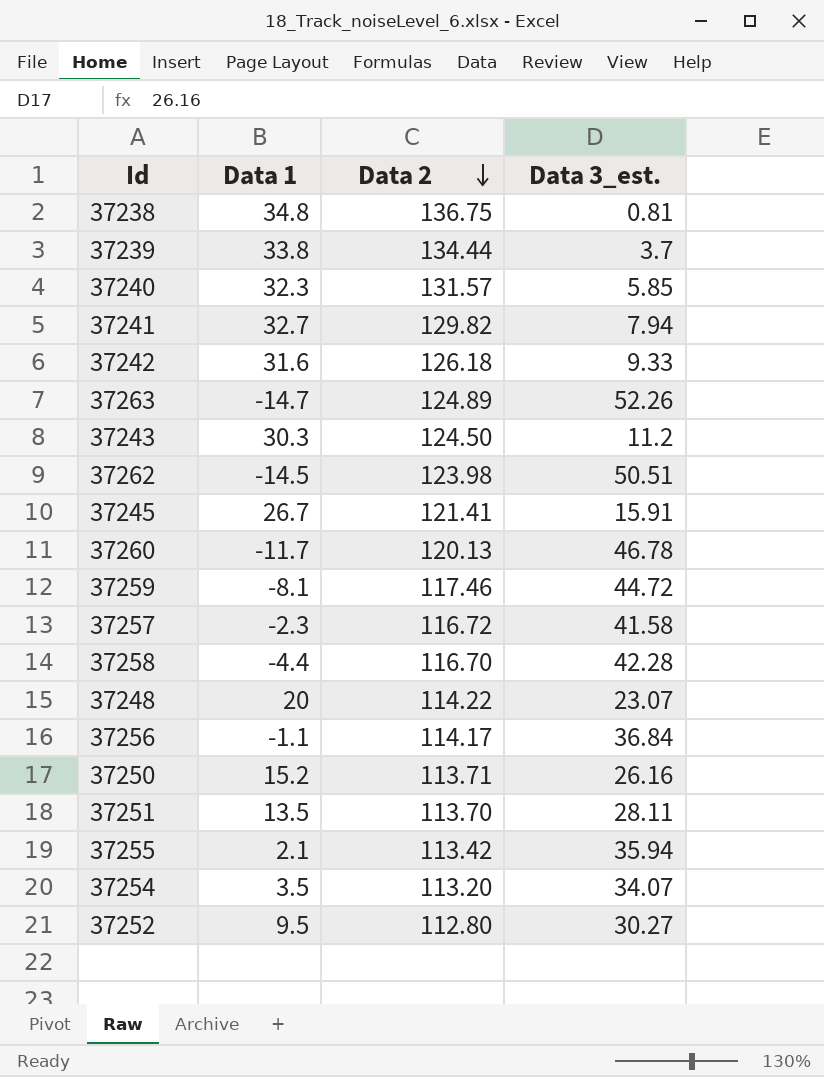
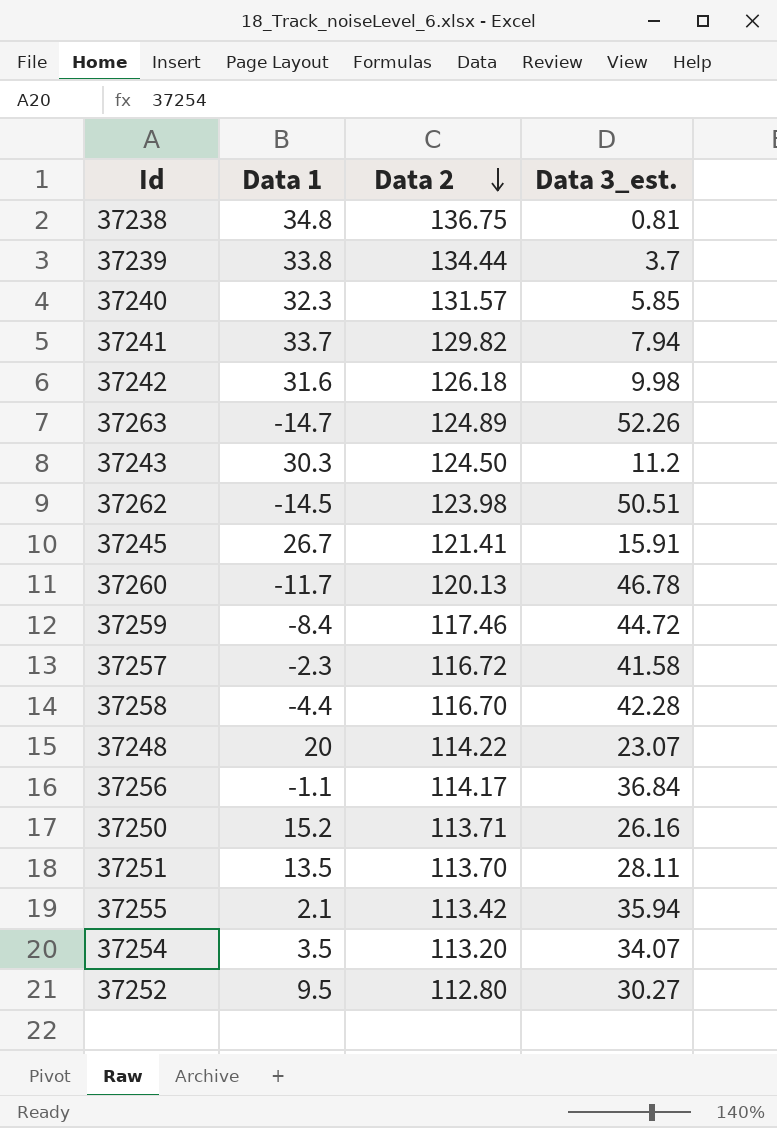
37241 | Data 1: 32.7 -> 33.7
37242 | Data 3_est.: 9.33 -> 9.98
37259 | Data 1: -8.1 -> -8.4

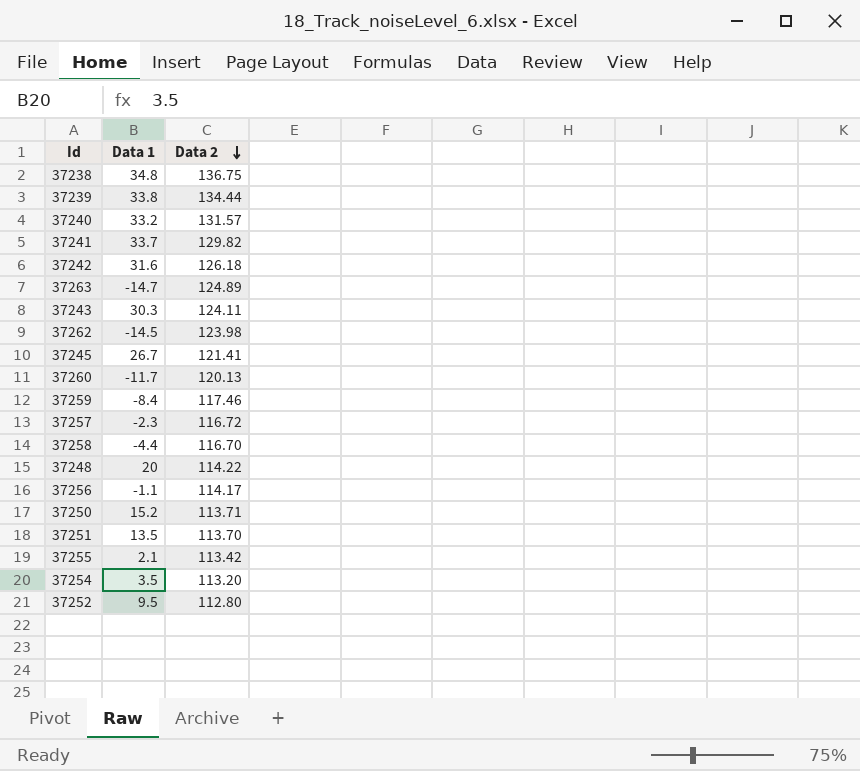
column Data 3_est. | position: 4 -> none
37240 | Data 1: 32.3 -> 33.2
37243 | Data 2: 124.50 -> 124.11

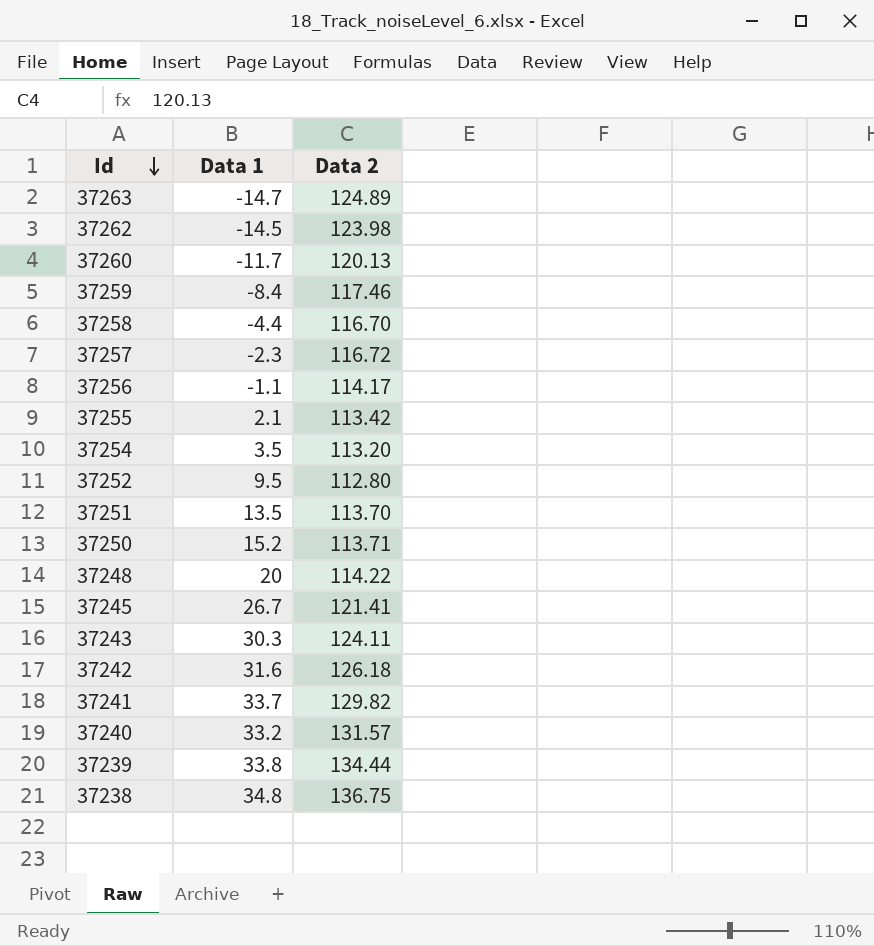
row order: Data 2 descending -> Id descending

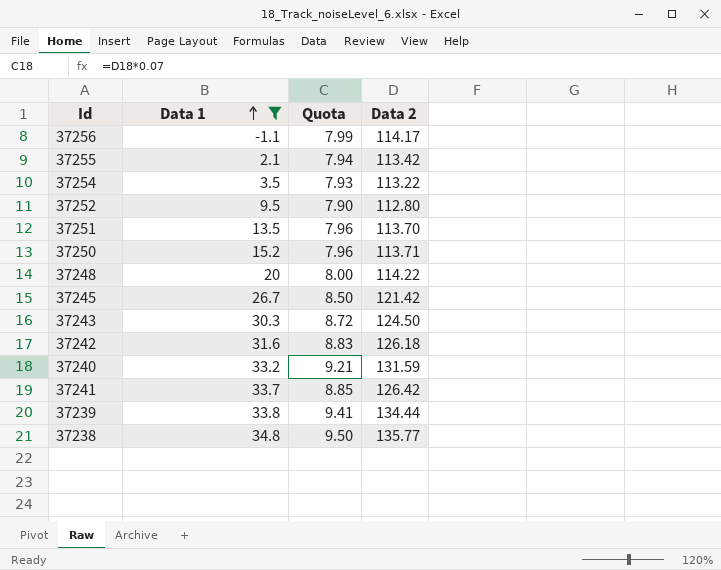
filter: none -> Data 1 >= -1.1
row order: Id descending -> Data 1 ascending
column Quota | formula: none -> [Data 2] * 0.07
37254 | Data 2: 113.20 -> 113.22
37245 | Data 2: 121.41 -> 121.42
37243 | Data 2: 124.11 -> 124.50
37240 | Data 2: 131.57 -> 131.59
37241 | Data 2: 129.82 -> 126.42
37238 | Data 2: 136.75 -> 135.77

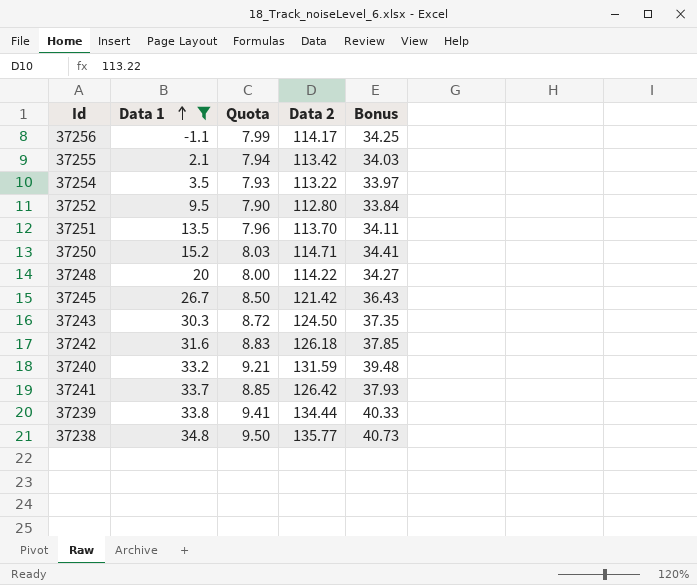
column Bonus | formula: none -> [Data 2] * 0.3
37250 | Quota: 7.96 -> 8.03
37250 | Data 2: 113.71 -> 114.71

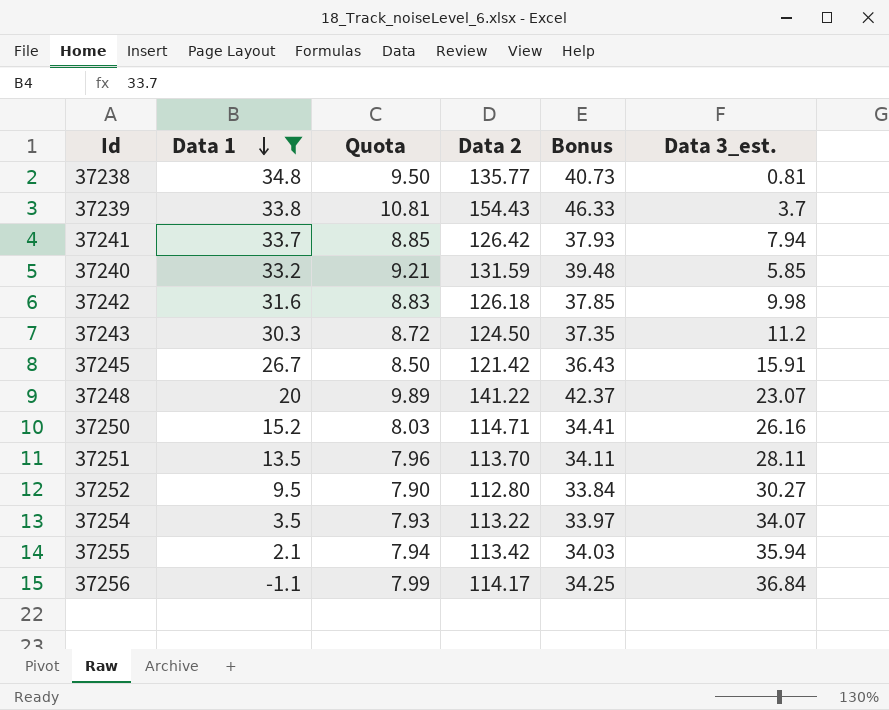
row order: Data 1 ascending -> Data 1 descending
column Data 3_est. | position: none -> 6
37239 | Quota: 9.41 -> 10.81
37239 | Data 2: 134.44 -> 154.43
37239 | Bonus: 40.33 -> 46.33
37248 | Quota: 8.00 -> 9.89
37248 | Data 2: 114.22 -> 141.22
37248 | Bonus: 34.27 -> 42.37

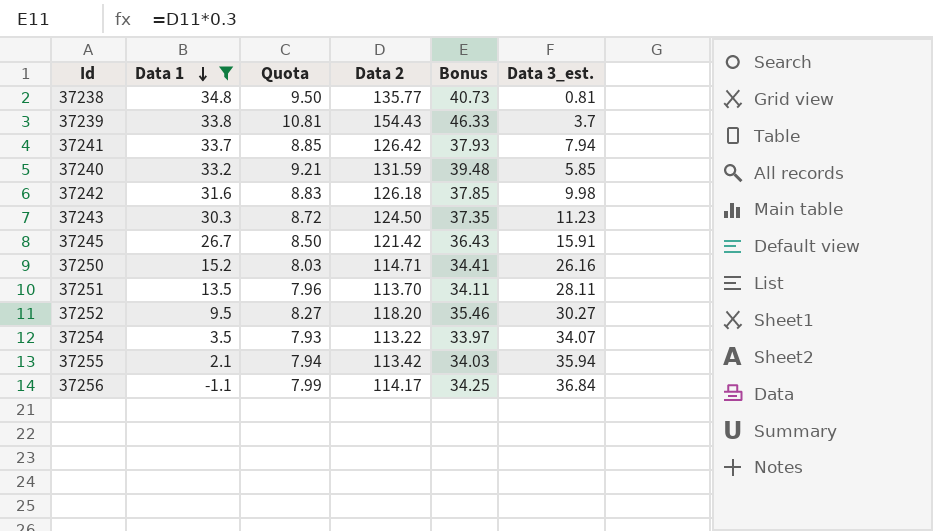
row 37248: 20 | 9.89 | 141.22 | 42.37 | 23.07 -> none
37243 | Data 3_est.: 11.2 -> 11.23
37252 | Quota: 7.90 -> 8.27
37252 | Data 2: 112.80 -> 118.20
37252 | Bonus: 33.84 -> 35.46

